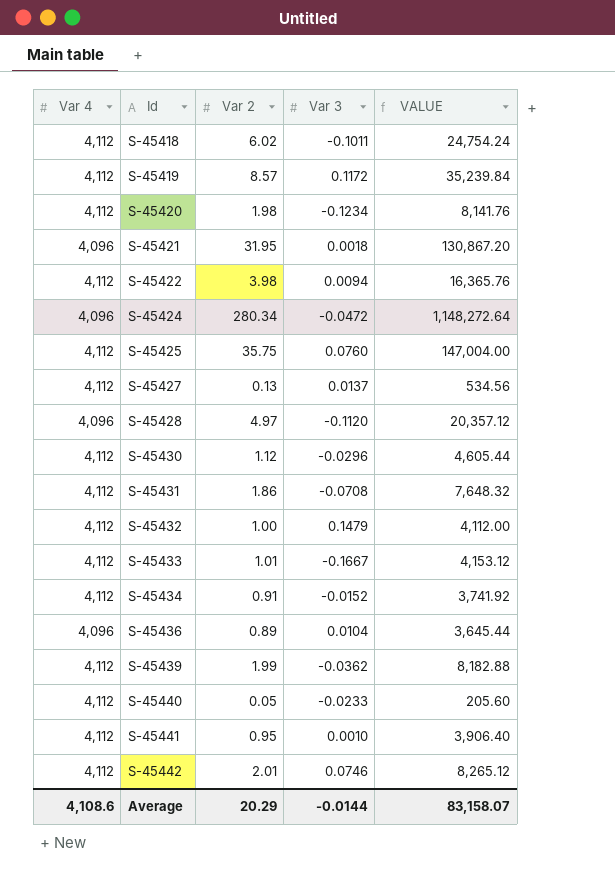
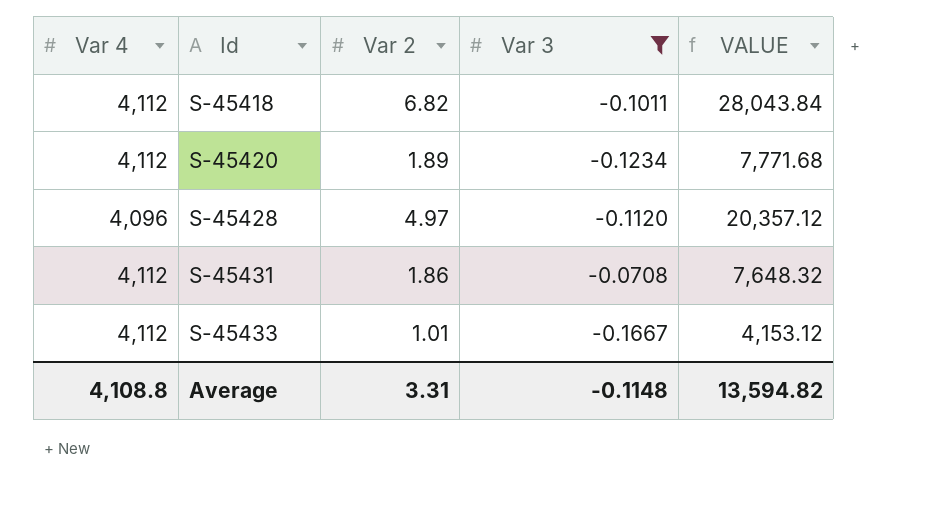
filter: none -> Var 3 <= -0.0708
S-45418 | Var 2: 6.02 -> 6.82
S-45418 | VALUE: 24,754.24 -> 28,043.84
S-45420 | Var 2: 1.98 -> 1.89
S-45420 | VALUE: 8,141.76 -> 7,771.68
Average | Var 4: 4,108.6 -> 4,108.8
Average | Var 2: 20.29 -> 3.31
Average | Var 3: -0.0144 -> -0.1148
Average | VALUE: 83,158.07 -> 13,594.82

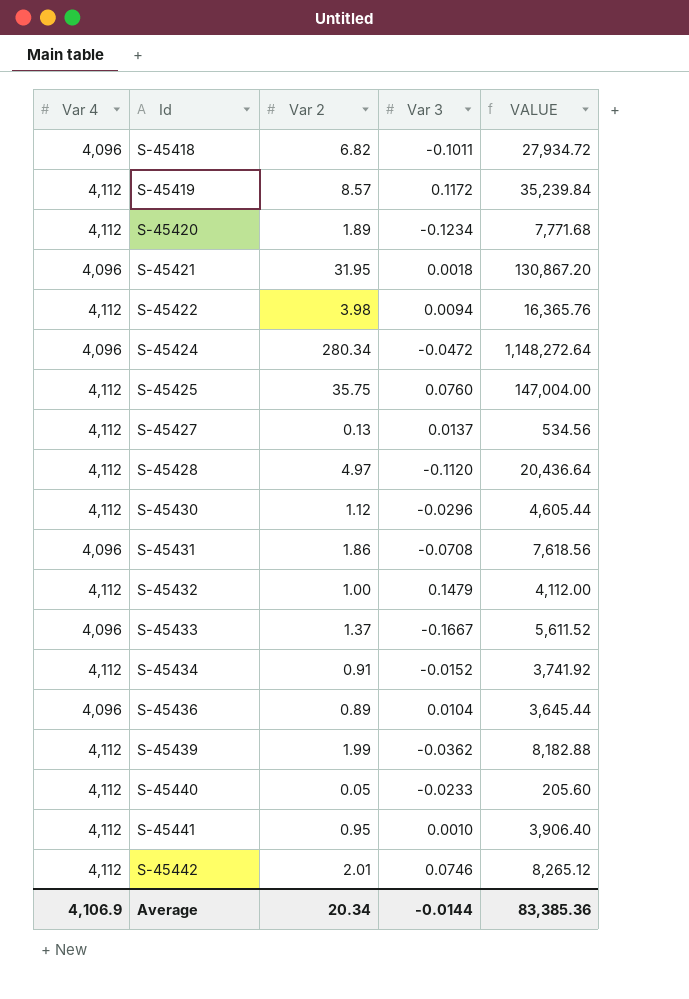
filter: Var 3 <= -0.0708 -> none
S-45418 | Var 4: 4,112 -> 4,096
S-45418 | VALUE: 28,043.84 -> 27,934.72
S-45428 | Var 4: 4,096 -> 4,112
S-45428 | VALUE: 20,357.12 -> 20,436.64
S-45431 | Var 4: 4,112 -> 4,096
S-45431 | VALUE: 7,648.32 -> 7,618.56
S-45433 | Var 4: 4,112 -> 4,096
S-45433 | Var 2: 1.01 -> 1.37
S-45433 | VALUE: 4,153.12 -> 5,611.52
Average | Var 4: 4,108.8 -> 4,106.9
Average | Var 2: 3.31 -> 20.34
Average | Var 3: -0.1148 -> -0.0144
Average | VALUE: 13,594.82 -> 83,385.36

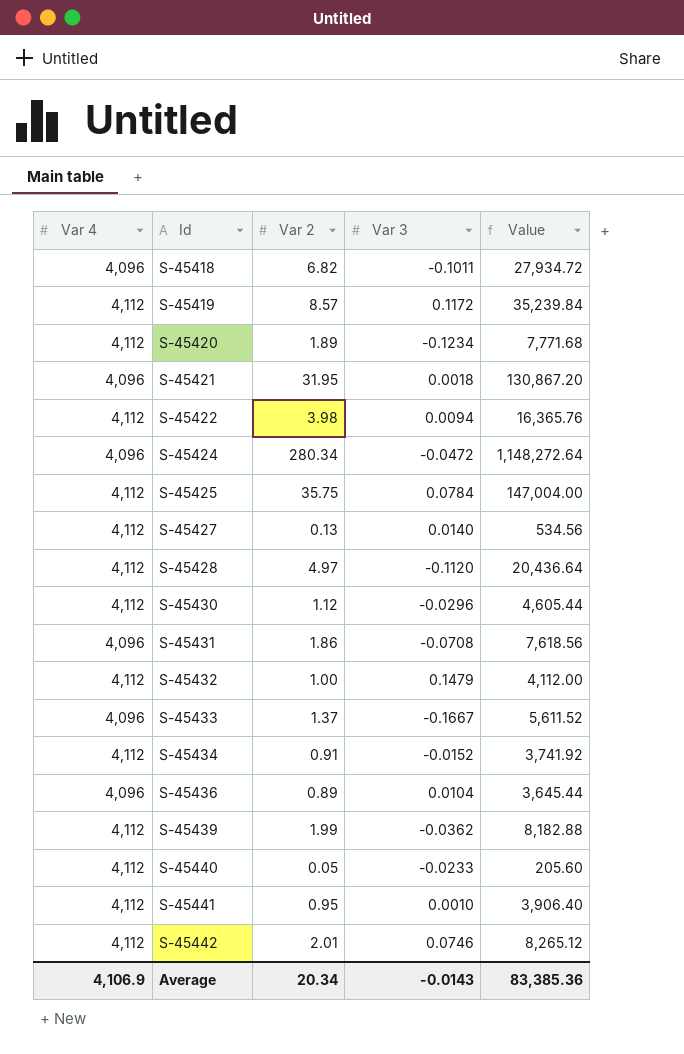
column name: VALUE -> Value
S-45425 | Var 3: 0.0760 -> 0.0784
S-45427 | Var 3: 0.0137 -> 0.0140
Average | Var 3: -0.0144 -> -0.0143

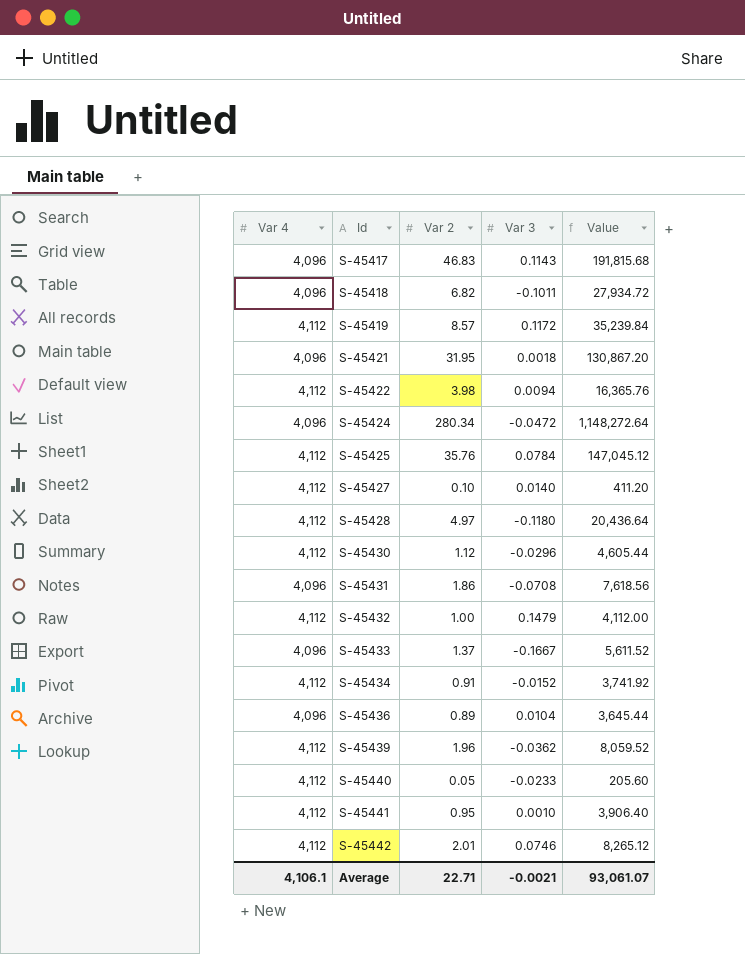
row S-45420: 4,112 | 1.89 | -0.1234 | 7,771.68 -> none
row S-45417: none -> 4,096 | 46.83 | 0.1143 | 191,815.68
S-45425 | Var 2: 35.75 -> 35.76
S-45425 | Value: 147,004.00 -> 147,045.12
S-45427 | Var 2: 0.13 -> 0.10
S-45427 | Value: 534.56 -> 411.20
S-45428 | Var 3: -0.1120 -> -0.1180
S-45439 | Var 2: 1.99 -> 1.96
S-45439 | Value: 8,182.88 -> 8,059.52
Average | Var 4: 4,106.9 -> 4,106.1
Average | Var 2: 20.34 -> 22.71
Average | Var 3: -0.0143 -> -0.0021
Average | Value: 83,385.36 -> 93,061.07

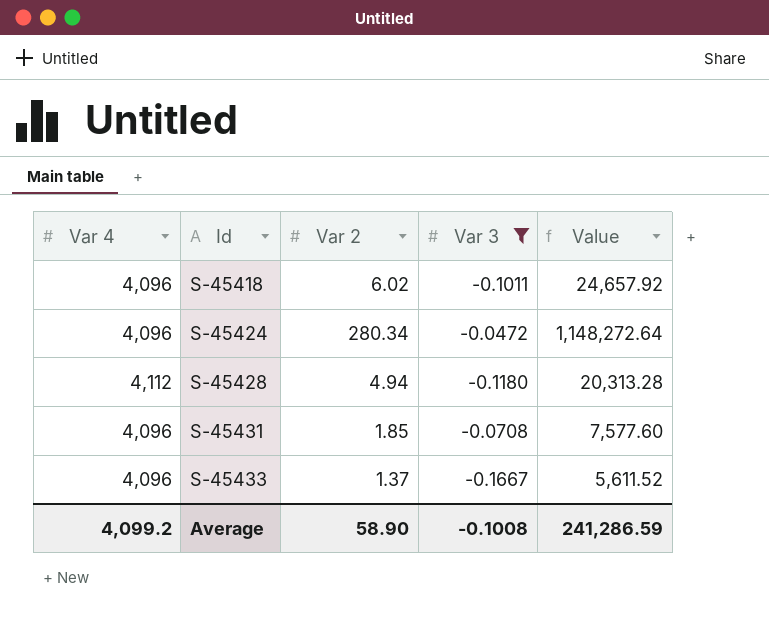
filter: none -> Var 3 <= -0.0472
S-45418 | Var 2: 6.82 -> 6.02
S-45418 | Value: 27,934.72 -> 24,657.92
S-45428 | Var 2: 4.97 -> 4.94
S-45428 | Value: 20,436.64 -> 20,313.28
S-45431 | Var 2: 1.86 -> 1.85
S-45431 | Value: 7,618.56 -> 7,577.60
Average | Var 4: 4,106.1 -> 4,099.2
Average | Var 2: 22.71 -> 58.90
Average | Var 3: -0.0021 -> -0.1008
Average | Value: 93,061.07 -> 241,286.59

